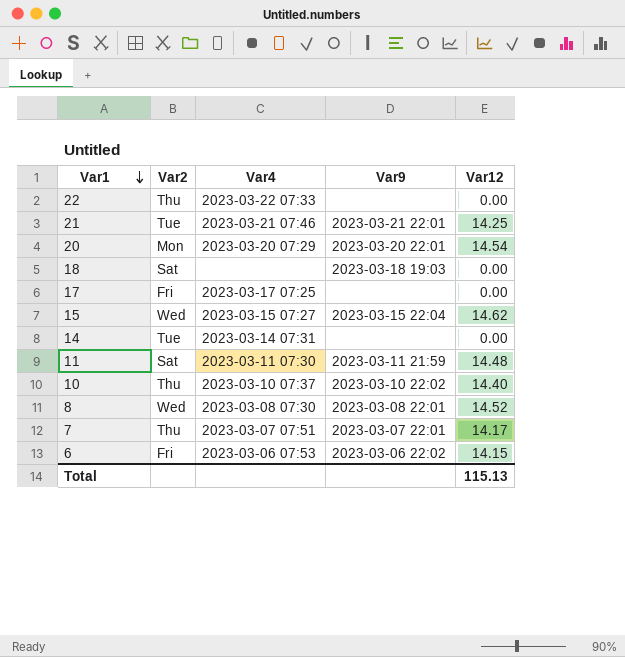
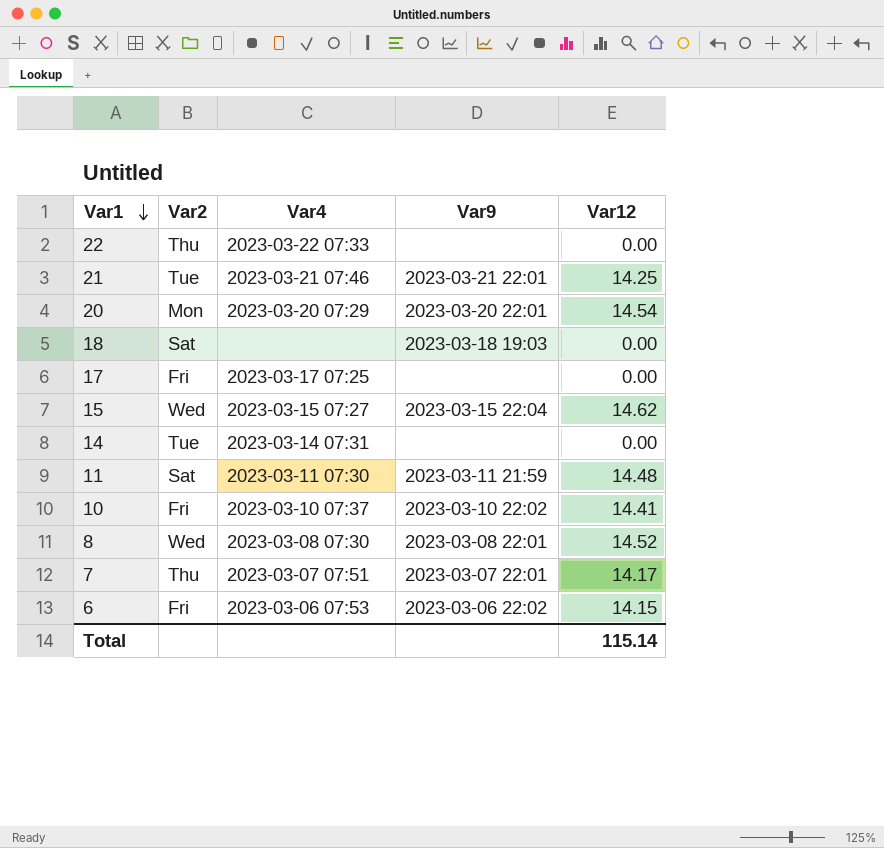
10 | Var2: Thu -> Fri
10 | Var12: 14.40 -> 14.41
Total | Var12: 115.13 -> 115.14

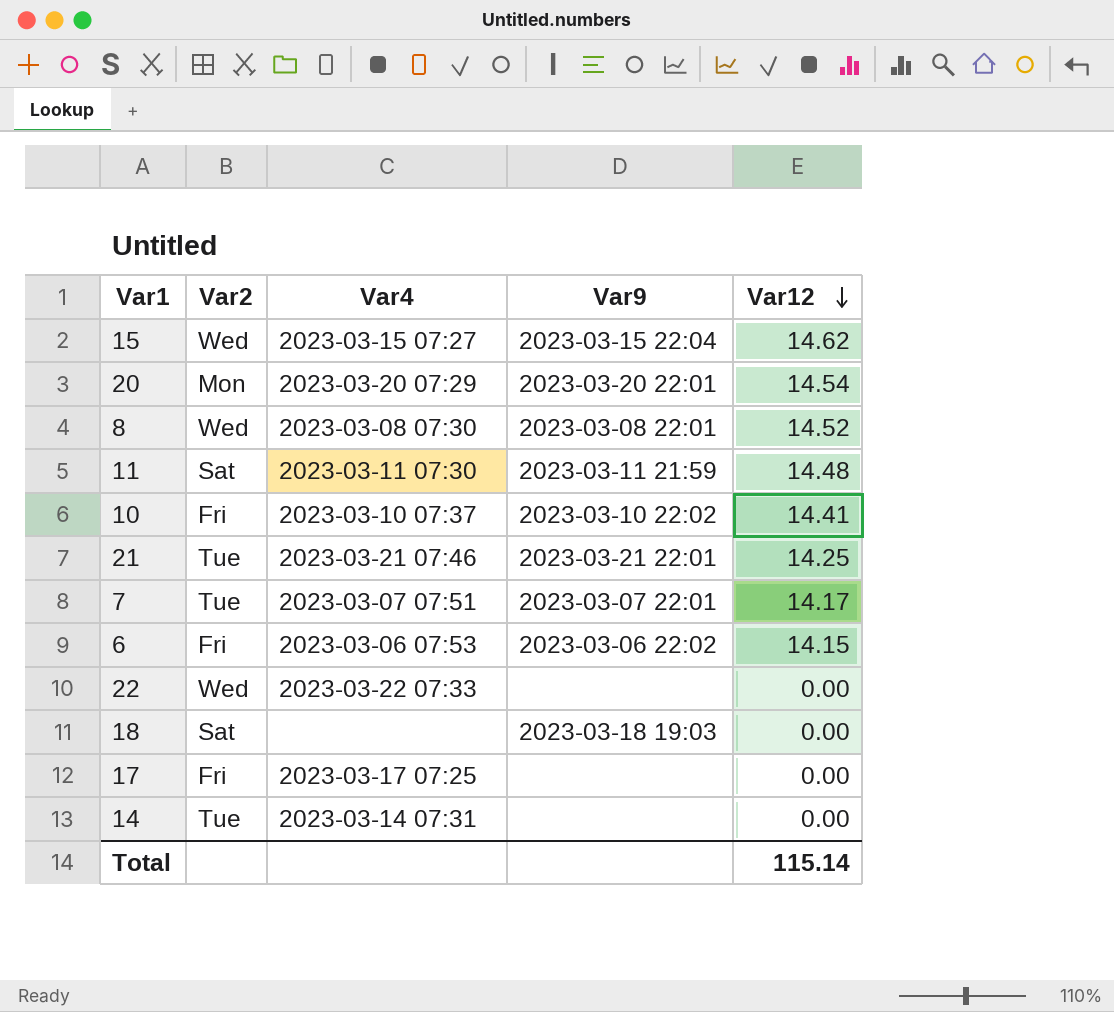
row order: Var1 descending -> Var12 descending
7 | Var2: Thu -> Tue
22 | Var2: Thu -> Wed

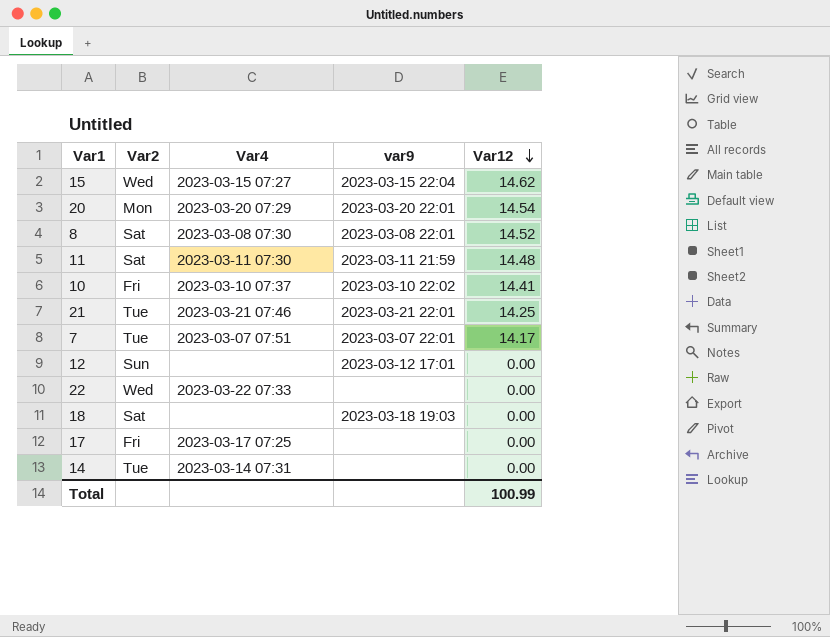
column name: Var9 -> var9
row 6: Fri | 2023-03-06 07:53 | 2023-03-06 22:02 | 14.15 -> none
8 | Var2: Wed -> Sat
row 12: none -> Sun | none | 2023-03-12 17:01 | 0.00
Total | Var12: 115.14 -> 100.99

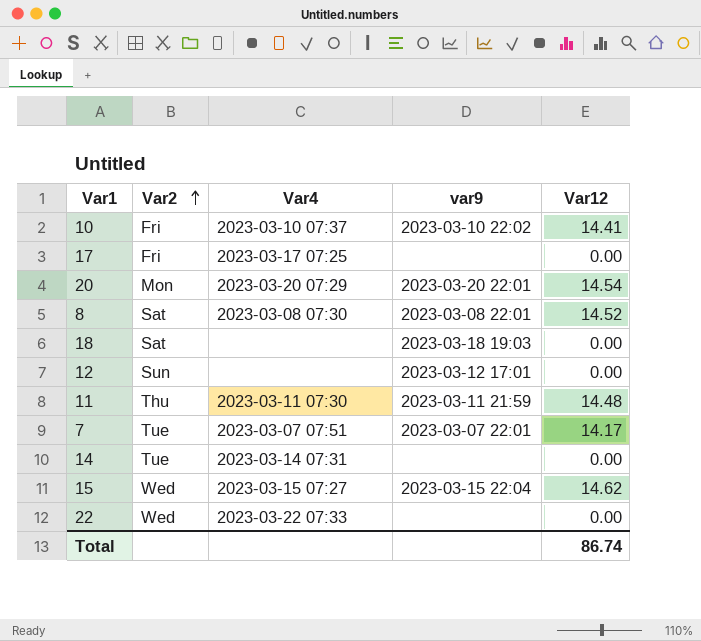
row order: Var12 descending -> Var2 ascending
row 21: Tue | 2023-03-21 07:46 | 2023-03-21 22:01 | 14.25 -> none
11 | Var2: Sat -> Thu
Total | Var12: 100.99 -> 86.74

